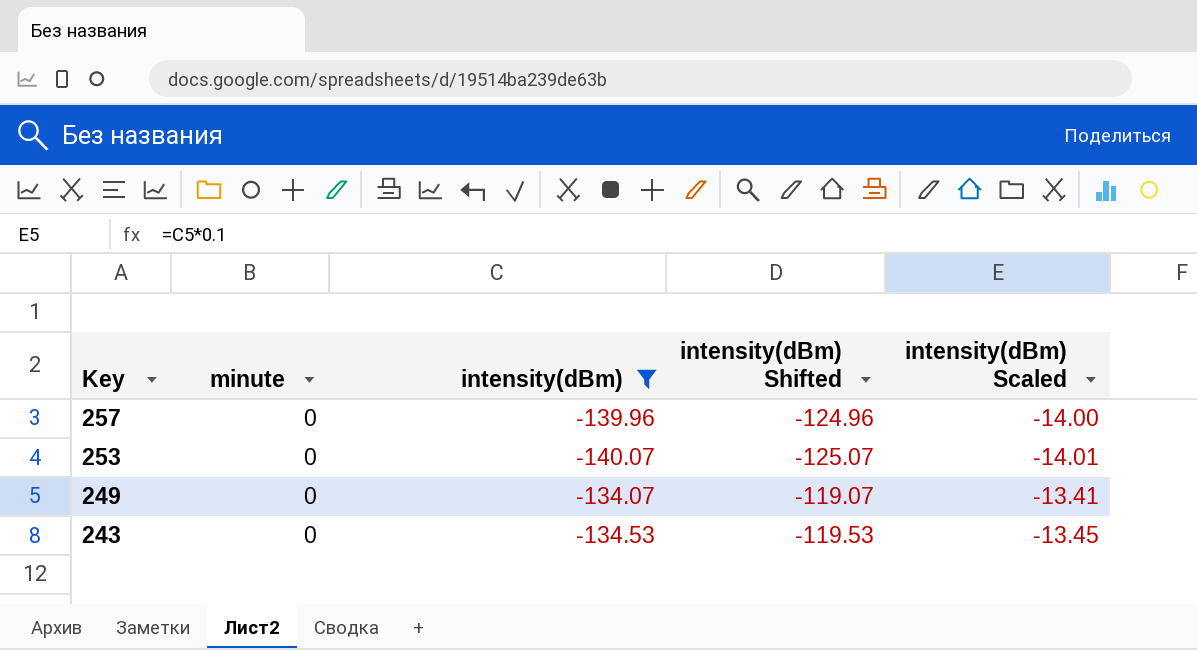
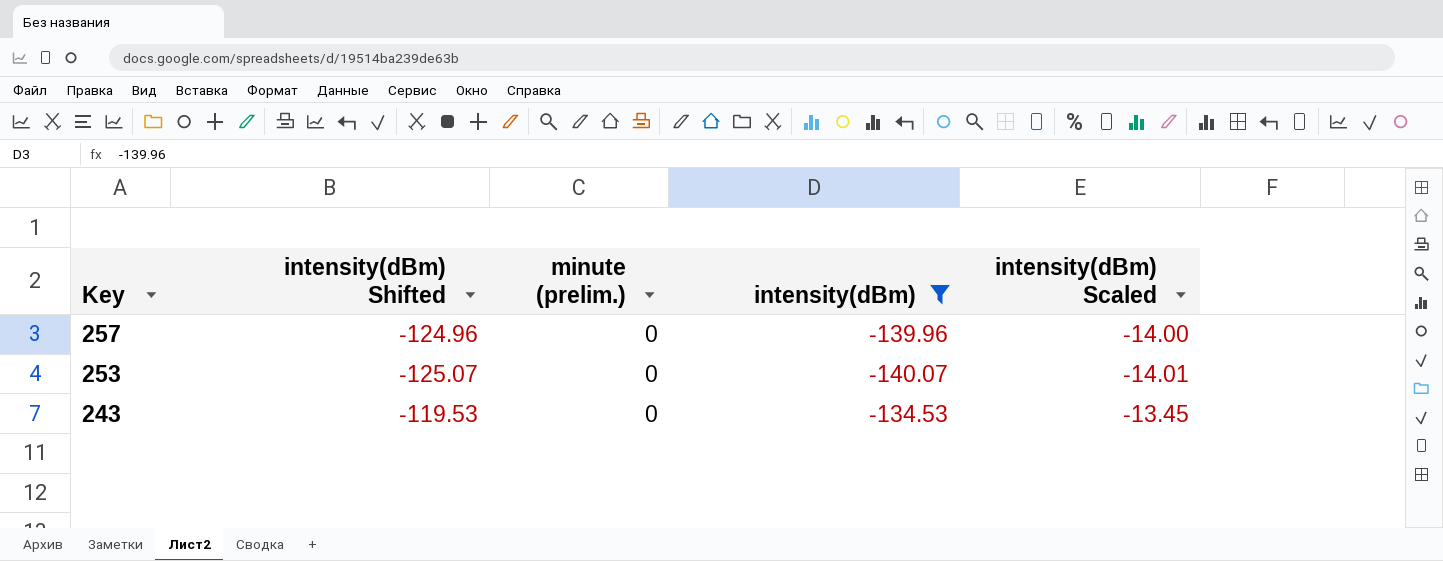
column intensity(dBm) Shifted | position: 4 -> 2
column name: minute -> minute (prelim.)
row 249: 0 | -134.07 | -119.07 | -13.41 -> none

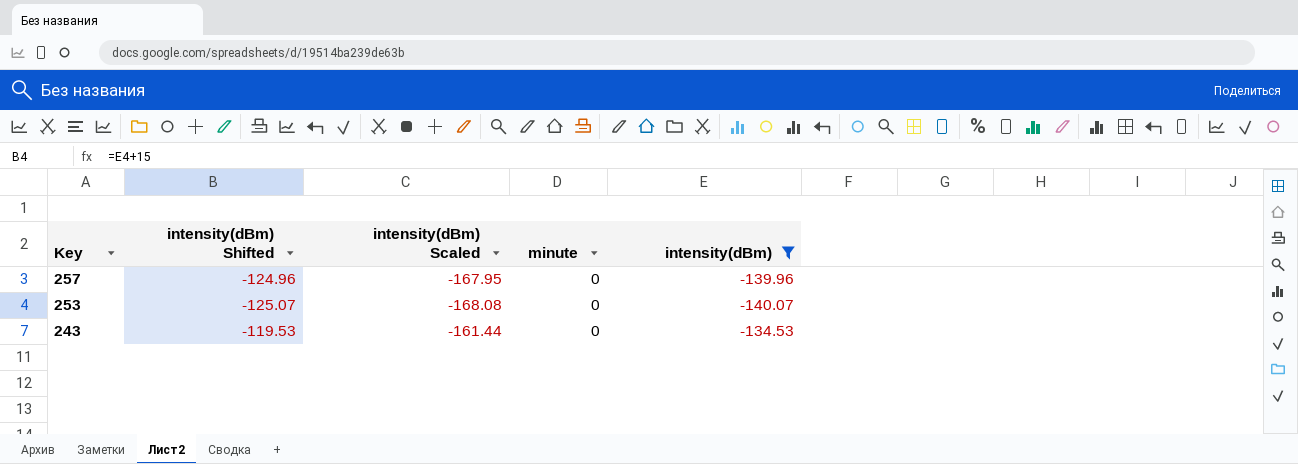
column intensity(dBm) Scaled | formula: [intensity(dBm)] * 0.1 -> [intensity(dBm)] * 1.2
column intensity(dBm) Scaled | position: 5 -> 3
column name: minute (prelim.) -> minute

